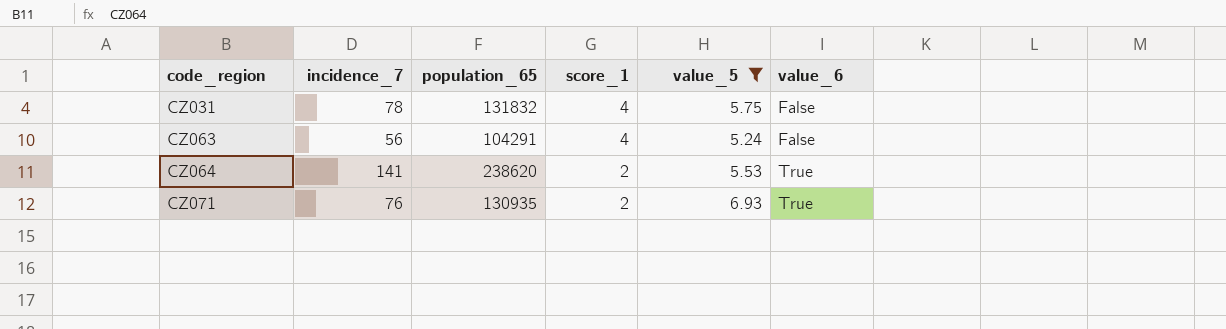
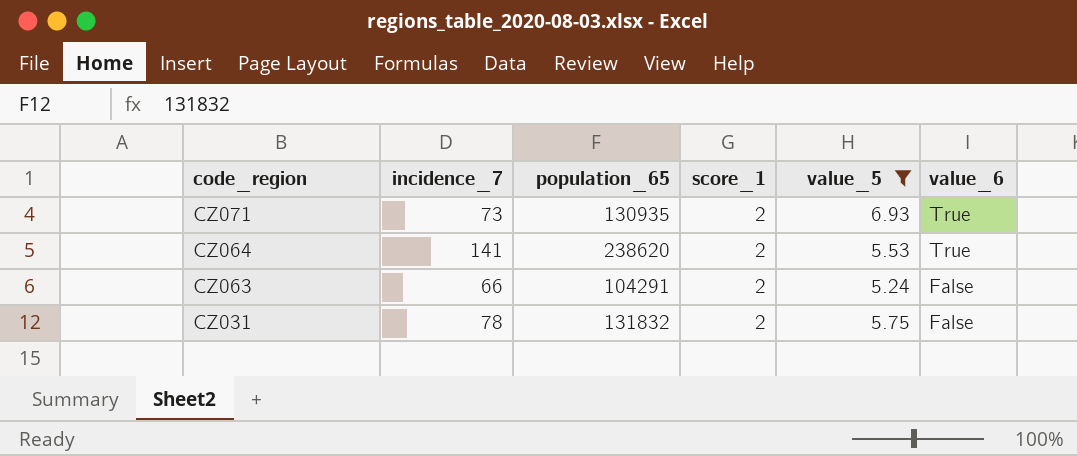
row order: code_region ascending -> code_region descending
CZ071 | incidence_7: 76 -> 73
CZ063 | incidence_7: 56 -> 66
CZ063 | score_1: 4 -> 2
CZ031 | score_1: 4 -> 2

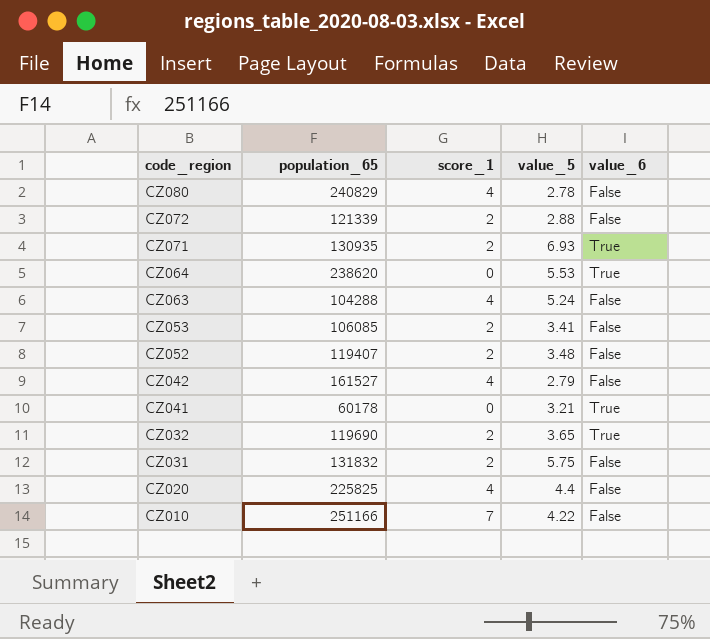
filter: value_5 >= 5.24 -> none
column incidence_7 | position: 2 -> none
CZ064 | score_1: 2 -> 0
CZ063 | population_65: 104291 -> 104288
CZ063 | score_1: 2 -> 4

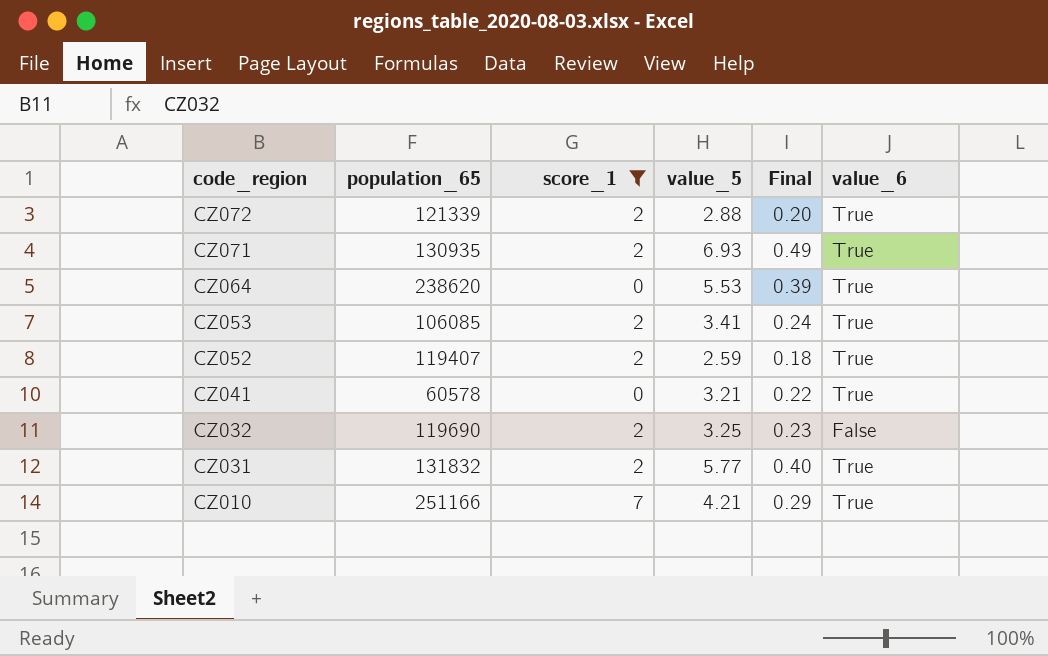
filter: none -> score_1 != 4
column Final | formula: none -> [value_5] * 0.07
CZ072 | value_6: False -> True
CZ053 | value_6: False -> True
CZ052 | value_5: 3.48 -> 2.59
CZ052 | value_6: False -> True
CZ041 | population_65: 60178 -> 60578
CZ032 | value_5: 3.65 -> 3.25
CZ032 | value_6: True -> False
CZ031 | value_5: 5.75 -> 5.77
CZ031 | value_6: False -> True
CZ010 | value_5: 4.22 -> 4.21
CZ010 | value_6: False -> True

